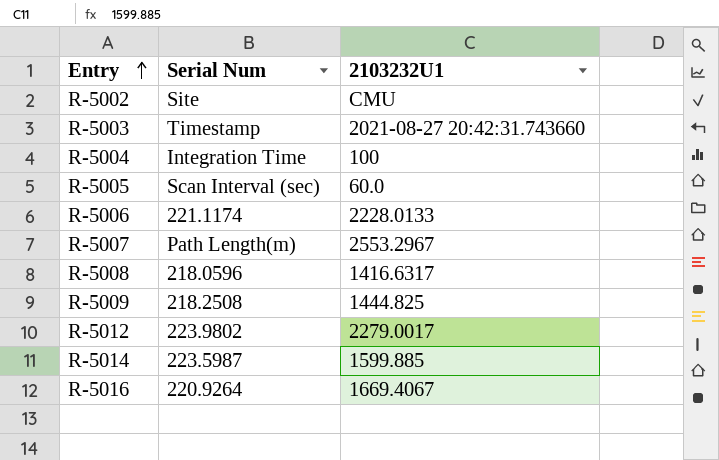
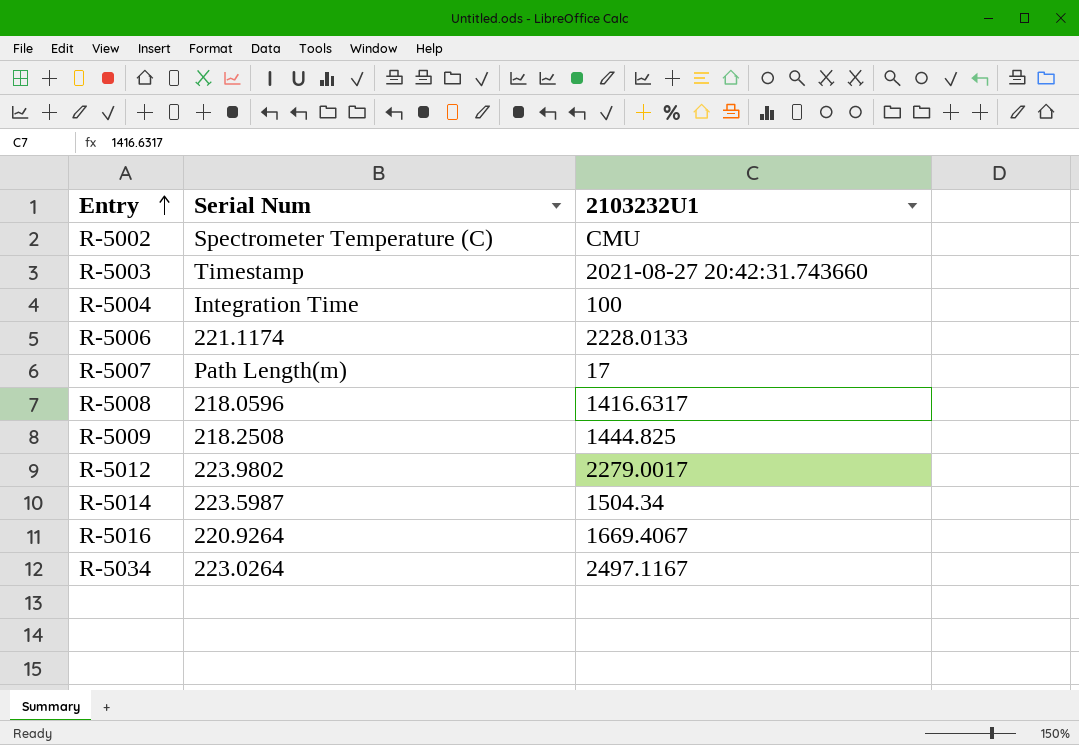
row R-5005: Scan Interval (sec) | 60.0 -> none
R-5002 | Serial Num: Site -> Spectrometer Temperature (C)
R-5007 | 2103232U1: 2553.2967 -> 17
R-5014 | 2103232U1: 1599.885 -> 1504.34
row R-5034: none -> 223.0264 | 2497.1167

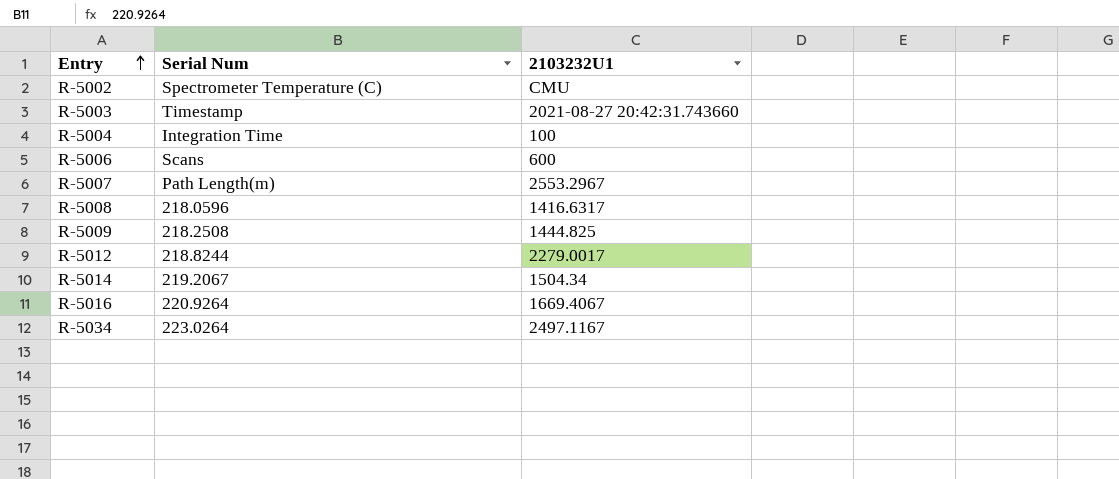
R-5006 | Serial Num: 221.1174 -> Scans
R-5006 | 2103232U1: 2228.0133 -> 600
R-5007 | 2103232U1: 17 -> 2553.2967
R-5012 | Serial Num: 223.9802 -> 218.8244
R-5014 | Serial Num: 223.5987 -> 219.2067

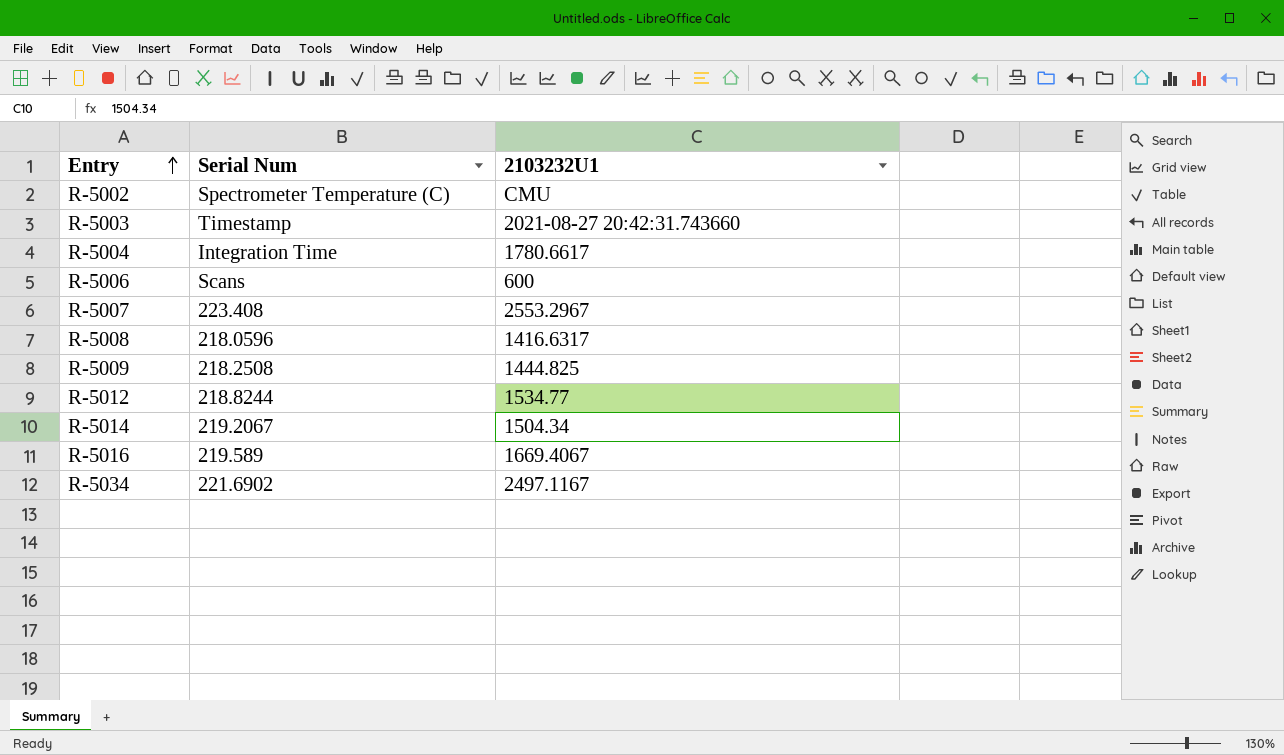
R-5004 | 2103232U1: 100 -> 1780.6617
R-5007 | Serial Num: Path Length(m) -> 223.408
R-5012 | 2103232U1: 2279.0017 -> 1534.77
R-5016 | Serial Num: 220.9264 -> 219.589
R-5034 | Serial Num: 223.0264 -> 221.6902

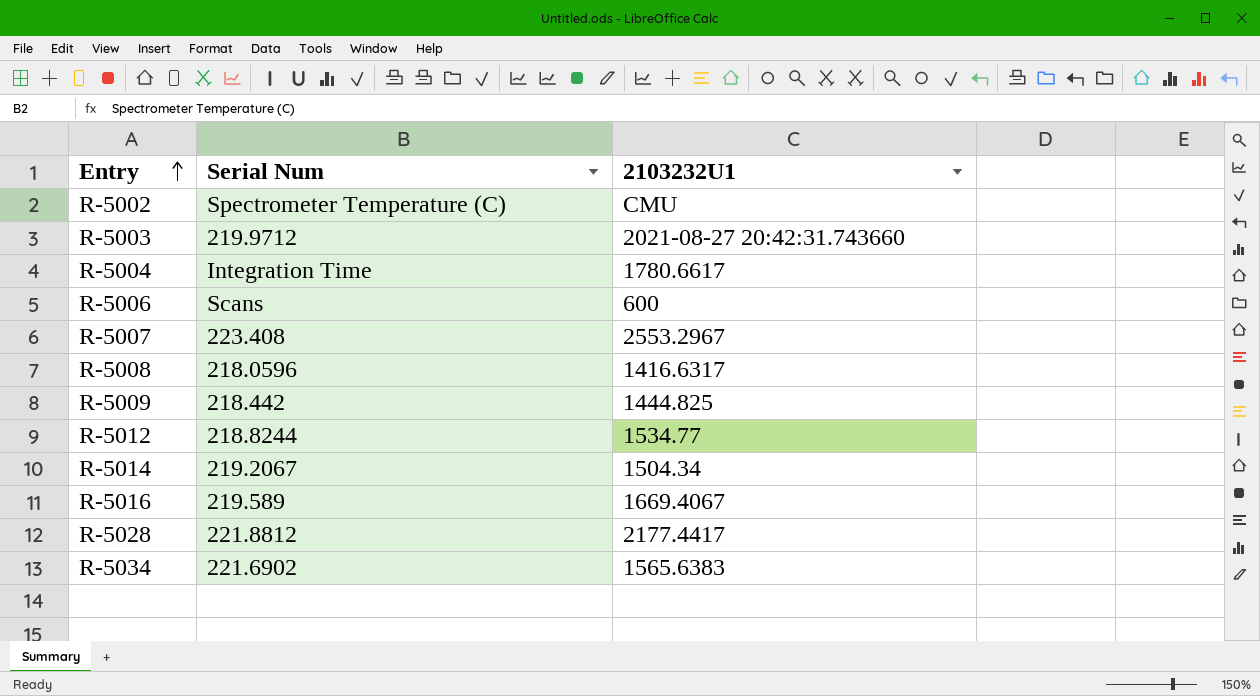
R-5003 | Serial Num: Timestamp -> 219.9712
R-5009 | Serial Num: 218.2508 -> 218.442
row R-5028: none -> 221.8812 | 2177.4417
R-5034 | 2103232U1: 2497.1167 -> 1565.6383

